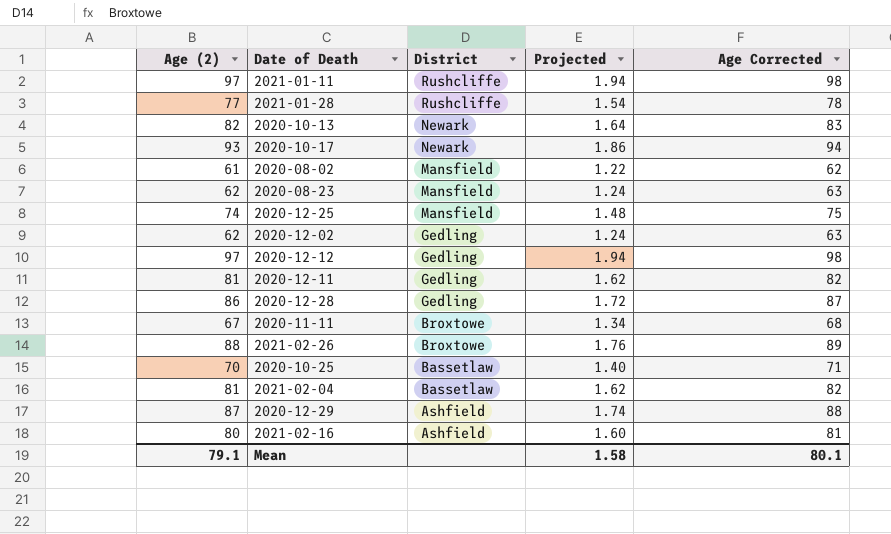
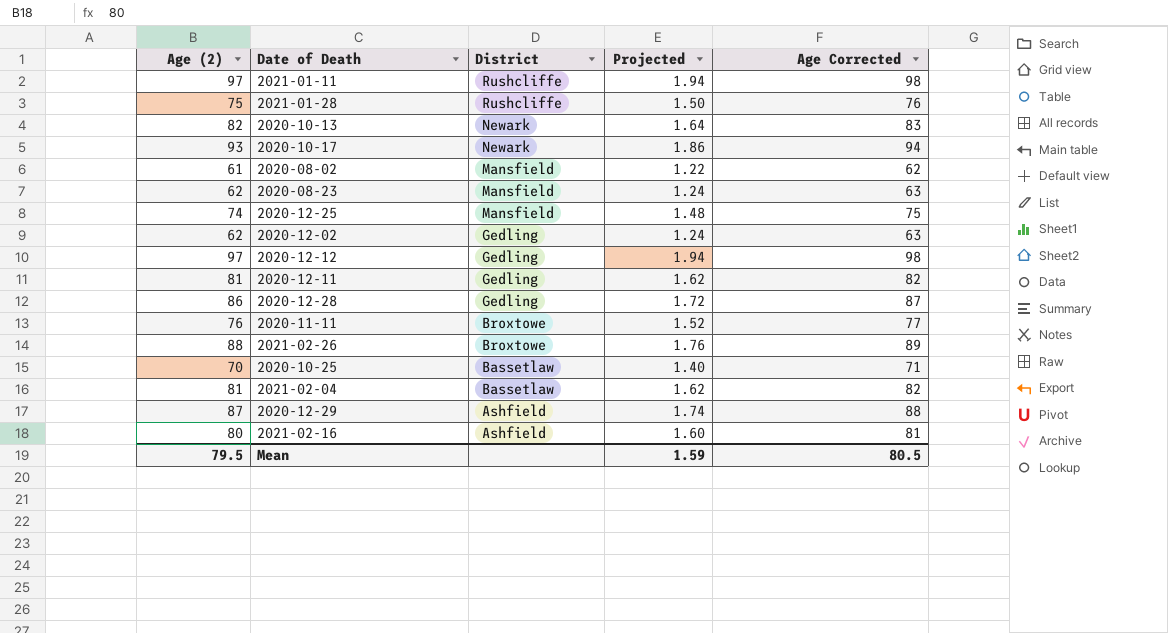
2021-01-28 | Age (2): 77 -> 75
2021-01-28 | Projected: 1.54 -> 1.50
2021-01-28 | Age Corrected: 78 -> 76
2020-11-11 | Age (2): 67 -> 76
2020-11-11 | Projected: 1.34 -> 1.52
2020-11-11 | Age Corrected: 68 -> 77
Mean | Age (2): 79.1 -> 79.5
Mean | Projected: 1.58 -> 1.59
Mean | Age Corrected: 80.1 -> 80.5

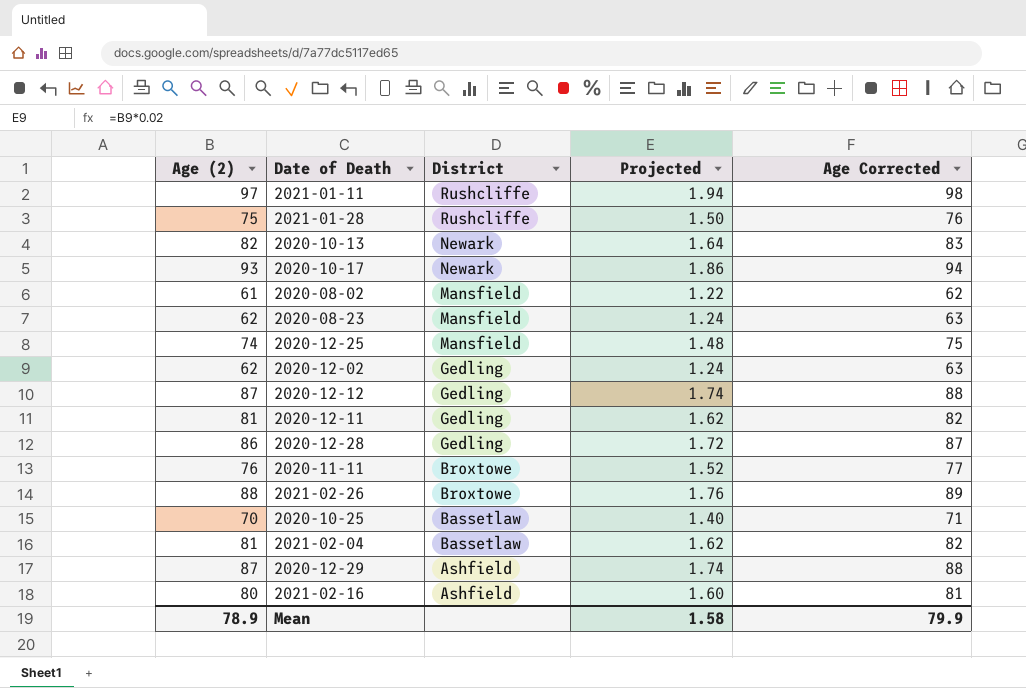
2020-12-12 | Age (2): 97 -> 87
2020-12-12 | Projected: 1.94 -> 1.74
2020-12-12 | Age Corrected: 98 -> 88
Mean | Age (2): 79.5 -> 78.9
Mean | Projected: 1.59 -> 1.58
Mean | Age Corrected: 80.5 -> 79.9

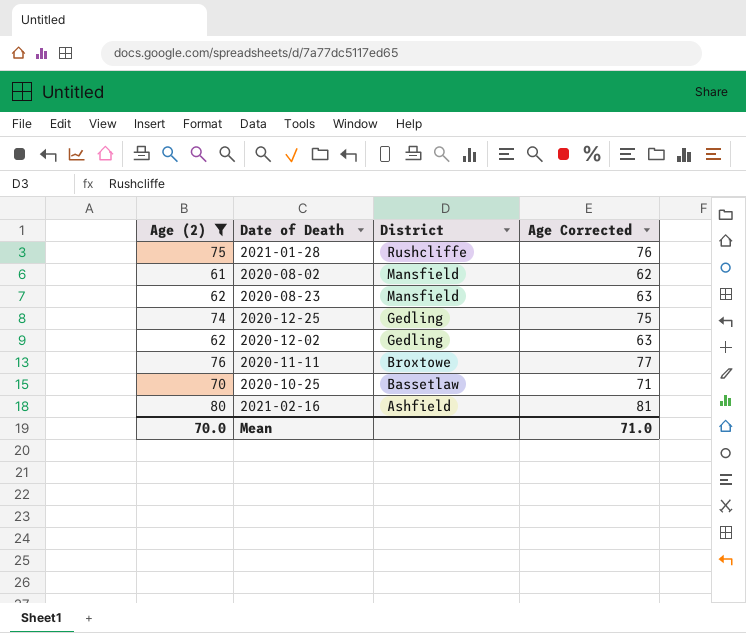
filter: none -> Age (2) <= 80
column Projected | formula: [Age (2)] * 0.02 -> none
2020-12-25 | District: Mansfield -> Gedling
Mean | Age (2): 78.9 -> 70.0
Mean | Age Corrected: 79.9 -> 71.0

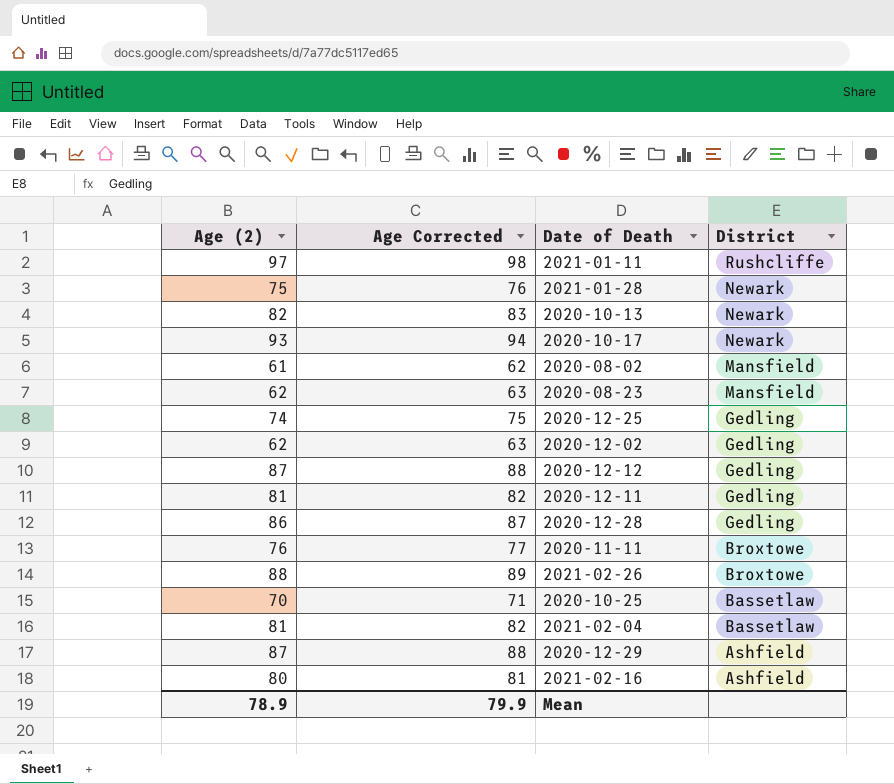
filter: Age (2) <= 80 -> none
column Age Corrected | position: 4 -> 2
2021-01-28 | District: Rushcliffe -> Newark
Mean | Age (2): 70.0 -> 78.9
Mean | Age Corrected: 71.0 -> 79.9

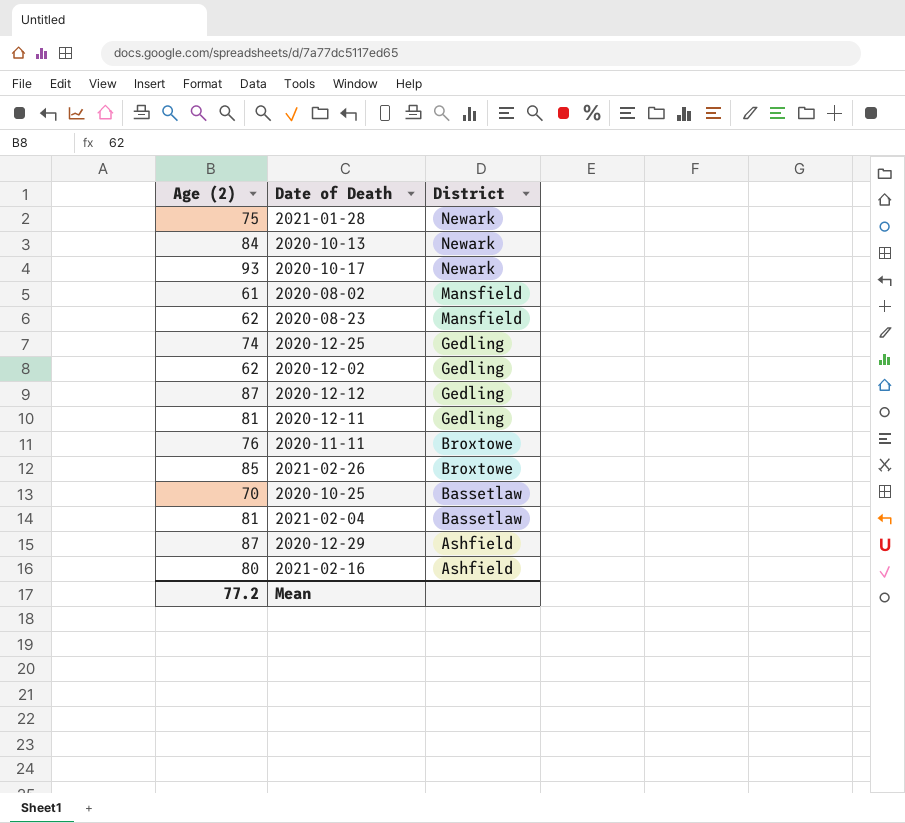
column Age Corrected | formula: [Age (2)] + 1 -> none
row 2021-01-11: 97 | 98 | Rushcliffe -> none
row 2020-12-28: 86 | 87 | Gedling -> none
2020-10-13 | Age (2): 82 -> 84
2021-02-26 | Age (2): 88 -> 85
Mean | Age (2): 78.9 -> 77.2

